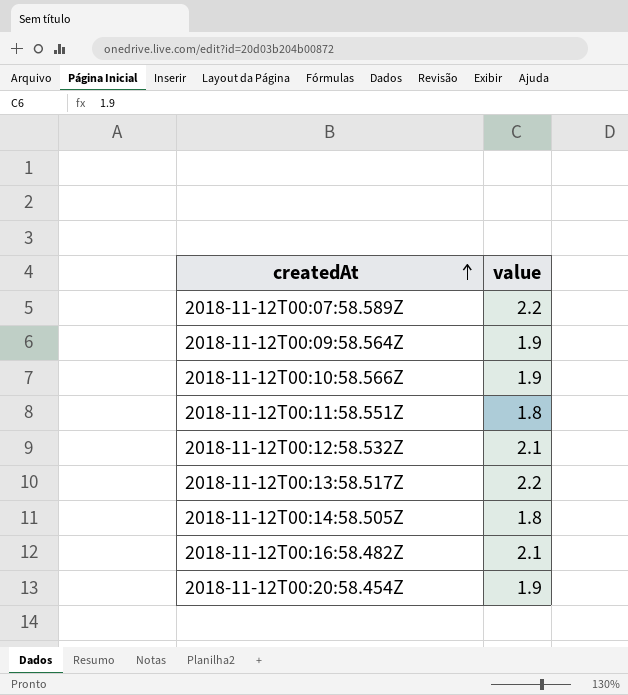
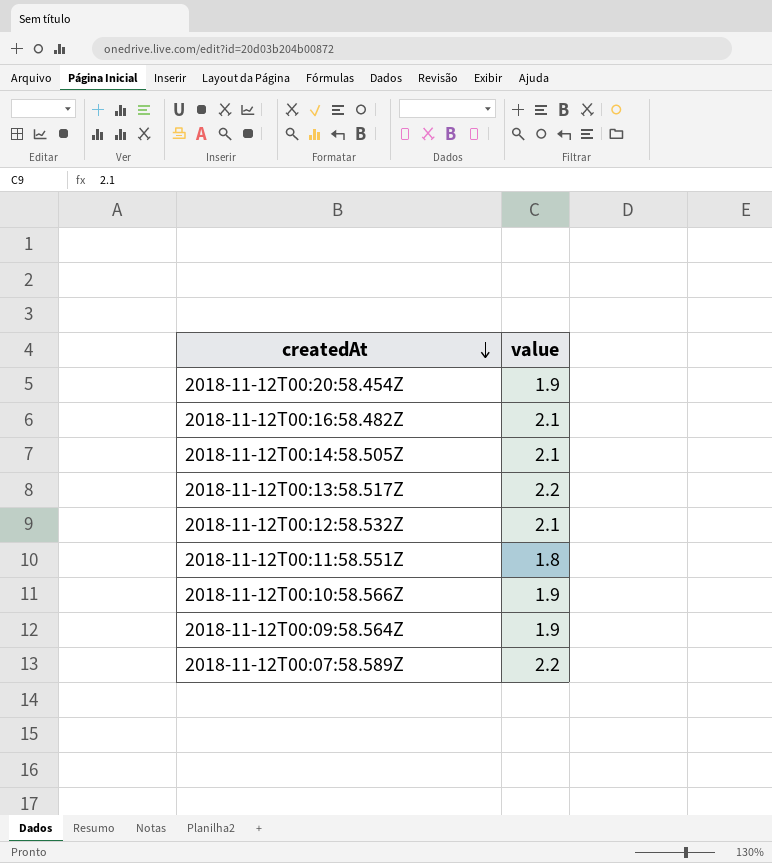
row order: createdAt ascending -> createdAt descending
2018-11-12T00:14:58.505Z | value: 1.8 -> 2.1

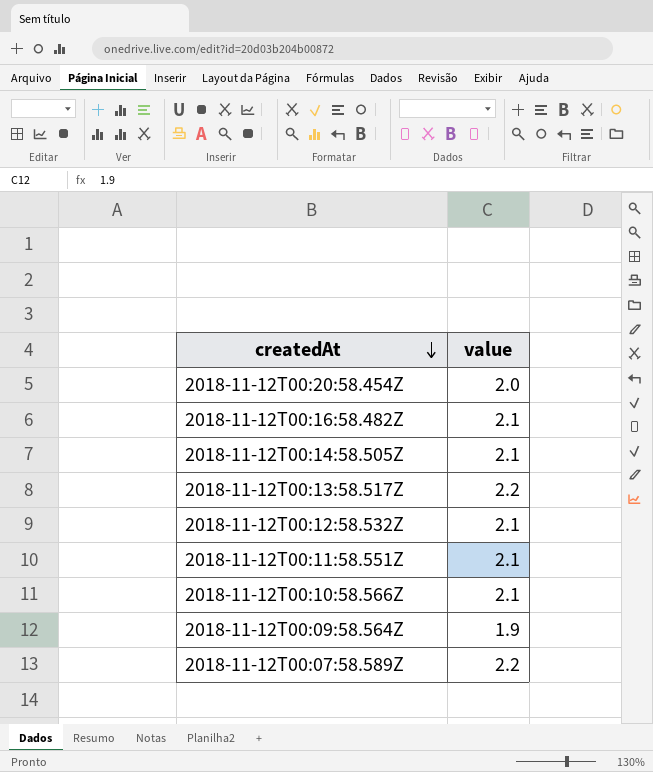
2018-11-12T00:20:58.454Z | value: 1.9 -> 2.0
2018-11-12T00:11:58.551Z | value: 1.8 -> 2.1
2018-11-12T00:10:58.566Z | value: 1.9 -> 2.1

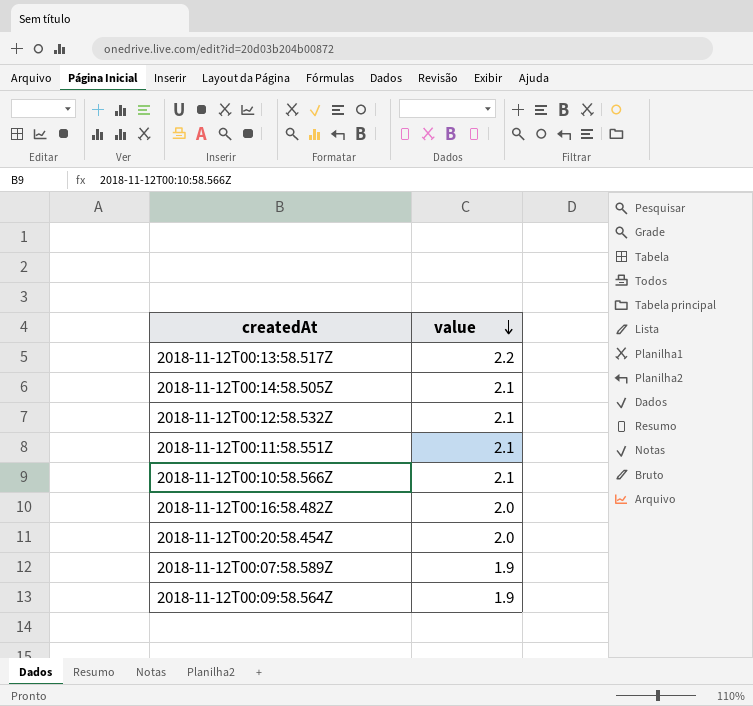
row order: createdAt descending -> value descending
2018-11-12T00:16:58.482Z | value: 2.1 -> 2.0
2018-11-12T00:07:58.589Z | value: 2.2 -> 1.9

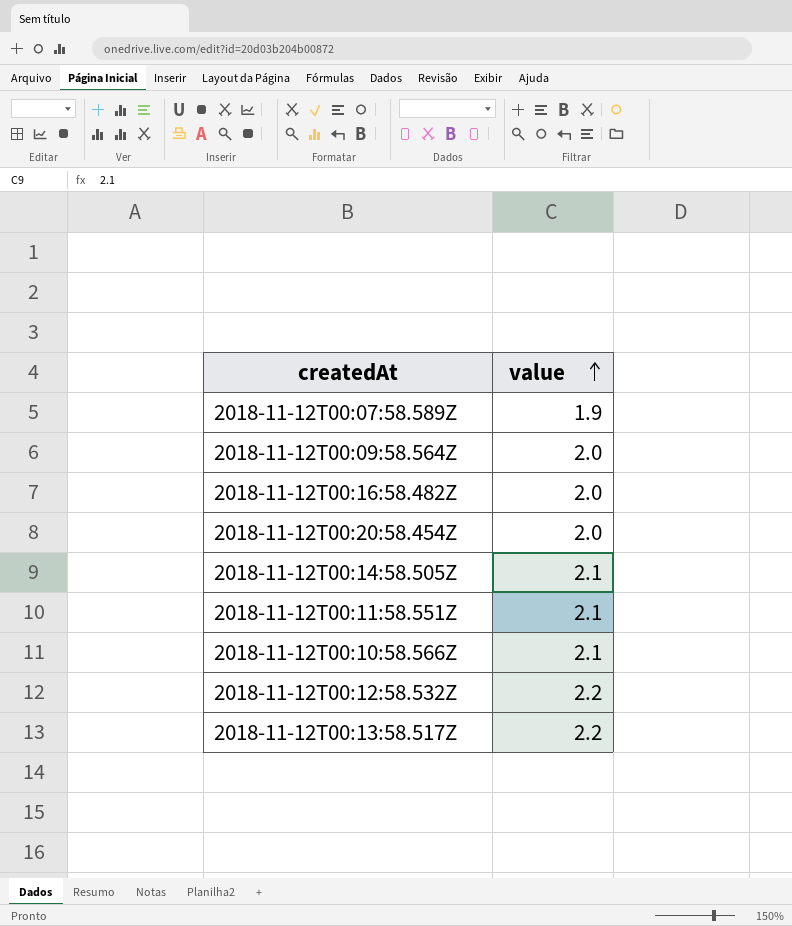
row order: value descending -> value ascending
2018-11-12T00:09:58.564Z | value: 1.9 -> 2.0
2018-11-12T00:12:58.532Z | value: 2.1 -> 2.2

